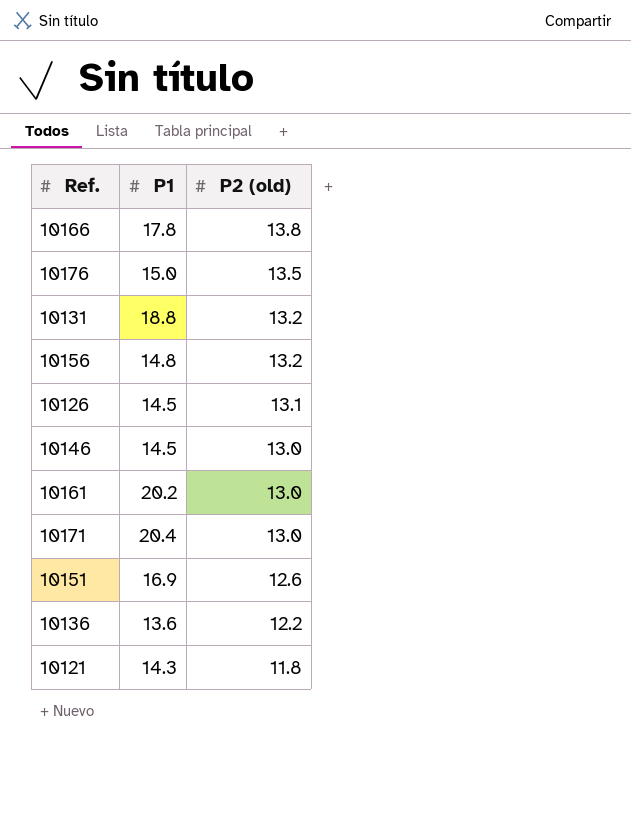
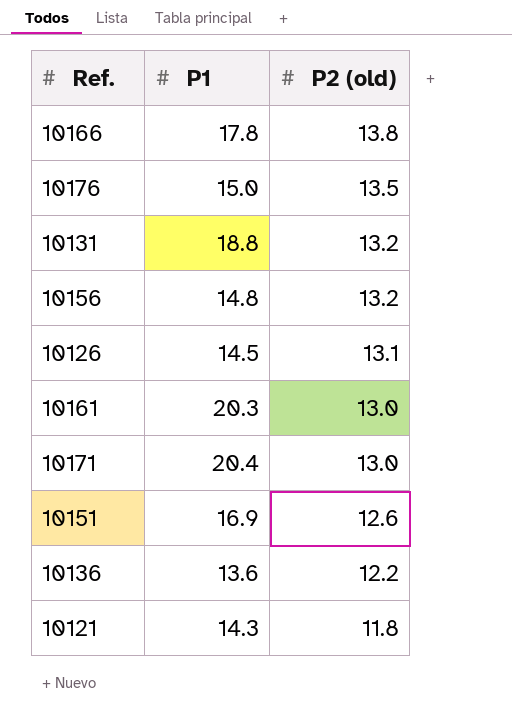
row 10146: 14.5 | 13.0 -> none
10161 | P1: 20.2 -> 20.3

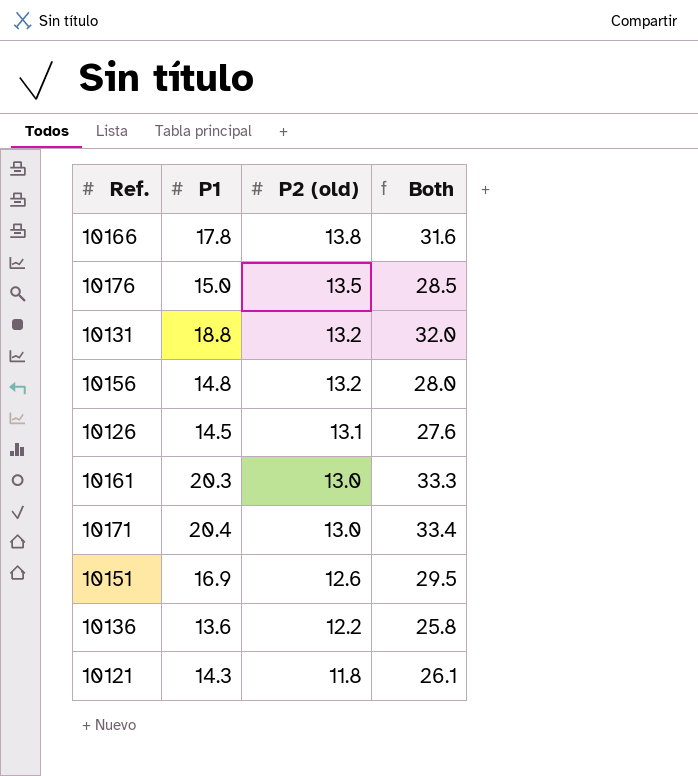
column Both | formula: none -> [P1] + [P2 (old)]

